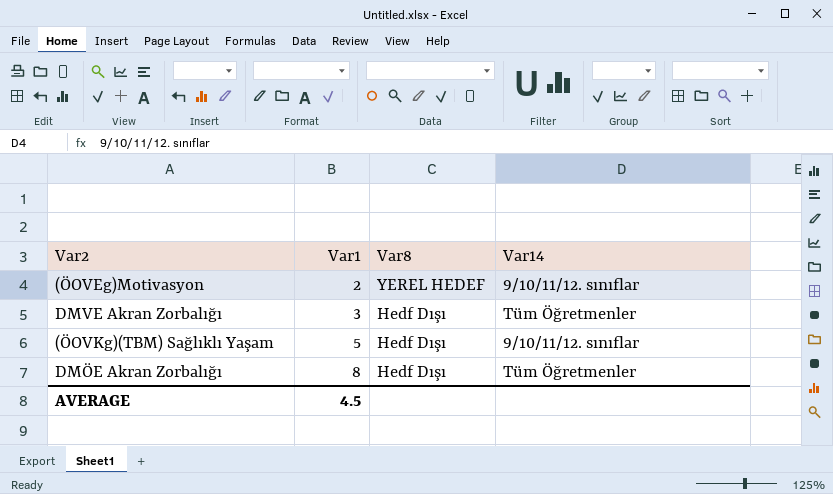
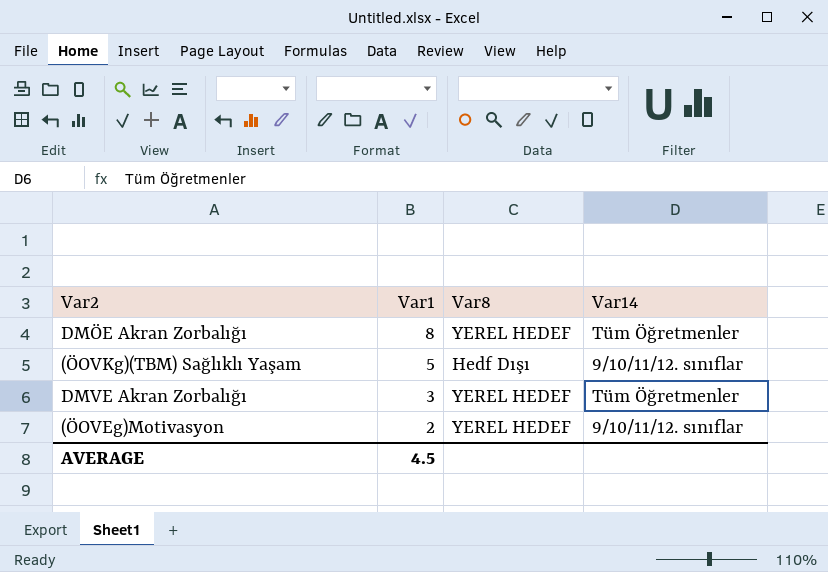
row order: Var1 ascending -> Var1 descending
DMÖE Akran Zorbalığı | Var8: Hedf Dışı -> YEREL HEDEF
DMVE Akran Zorbalığı | Var8: Hedf Dışı -> YEREL HEDEF

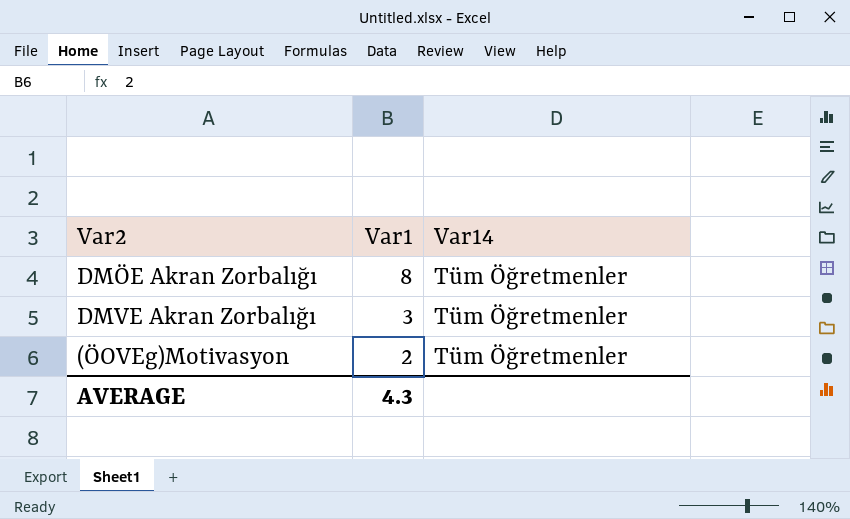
column Var8 | position: 3 -> none
row (ÖOVKg)(TBM) Sağlıklı Yaşam: 5 | Hedf Dışı | 9/10/11/12. sınıflar -> none
(ÖOVEg)Motivasyon | Var14: 9/10/11/12. sınıflar -> Tüm Öğretmenler
AVERAGE | Var1: 4.5 -> 4.3

